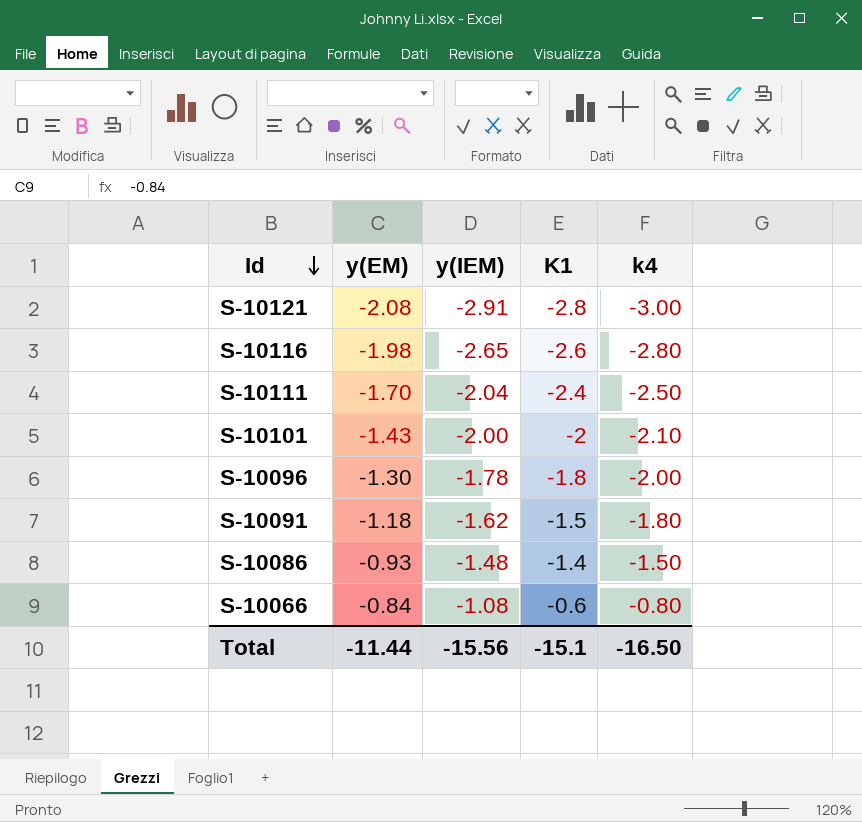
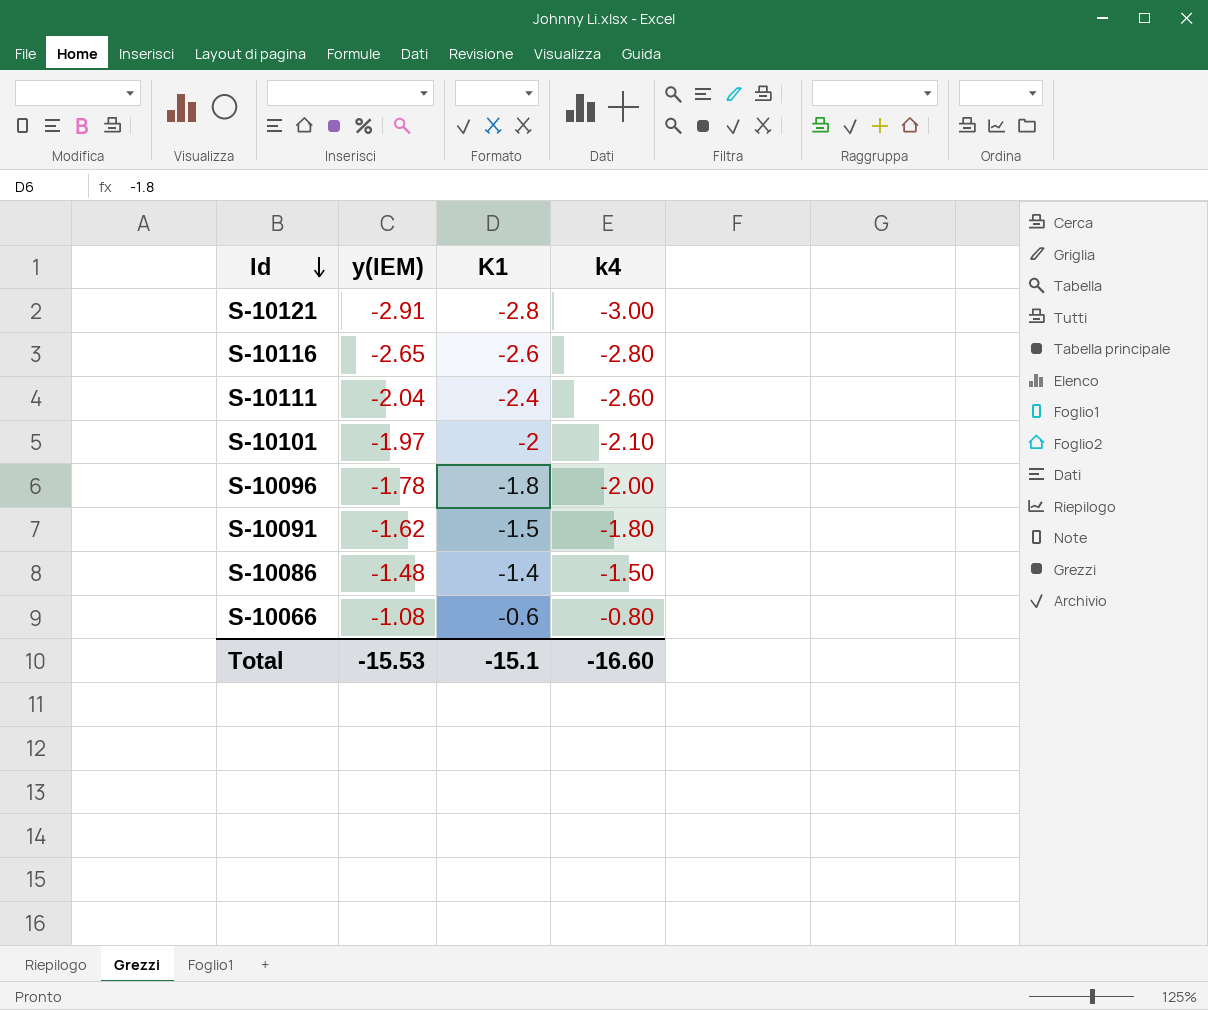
column y(EM) | position: 2 -> none
S-10111 | k4: -2.50 -> -2.60
S-10101 | y(IEM): -2.00 -> -1.97
Total | y(IEM): -15.56 -> -15.53
Total | k4: -16.50 -> -16.60

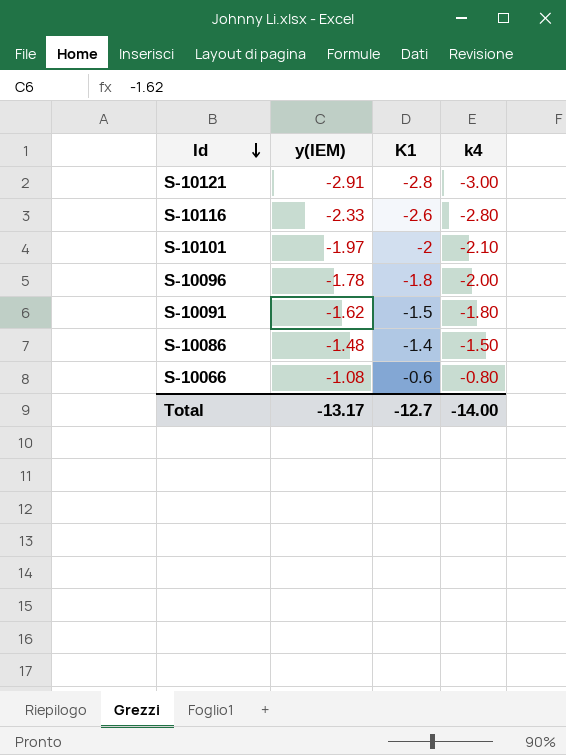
row S-10111: -2.04 | -2.4 | -2.60 -> none
S-10116 | y(IEM): -2.65 -> -2.33
Total | y(IEM): -15.53 -> -13.17
Total | K1: -15.1 -> -12.7
Total | k4: -16.60 -> -14.00

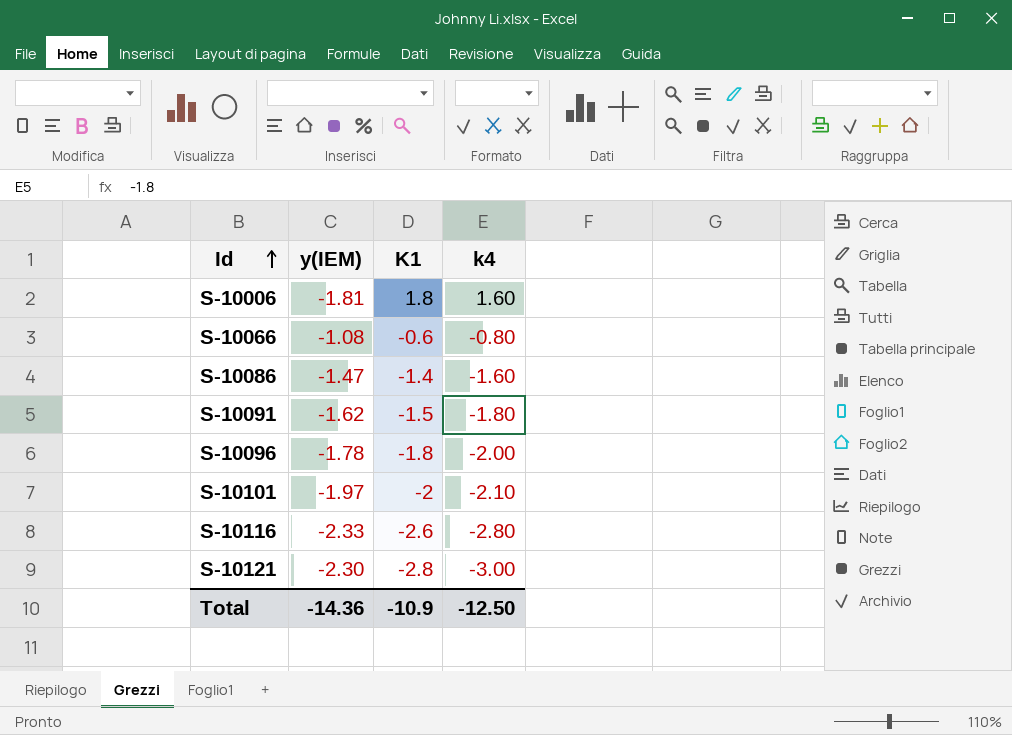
row order: Id descending -> Id ascending
row S-10006: none -> -1.81 | 1.8 | 1.60
S-10086 | y(IEM): -1.48 -> -1.47
S-10086 | k4: -1.50 -> -1.60
S-10121 | y(IEM): -2.91 -> -2.30
Total | y(IEM): -13.17 -> -14.36
Total | K1: -12.7 -> -10.9
Total | k4: -14.00 -> -12.50

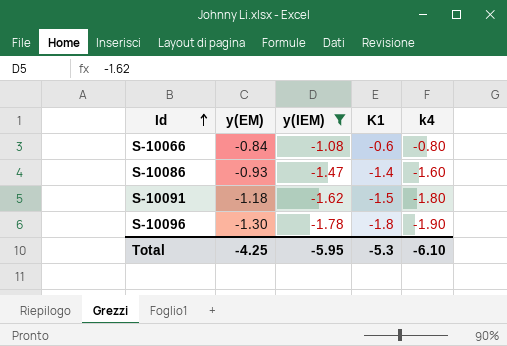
filter: none -> y(IEM) >= -1.78
column y(EM) | position: none -> 2
S-10096 | k4: -2.00 -> -1.90
Total | y(IEM): -14.36 -> -5.95
Total | K1: -10.9 -> -5.3
Total | k4: -12.50 -> -6.10

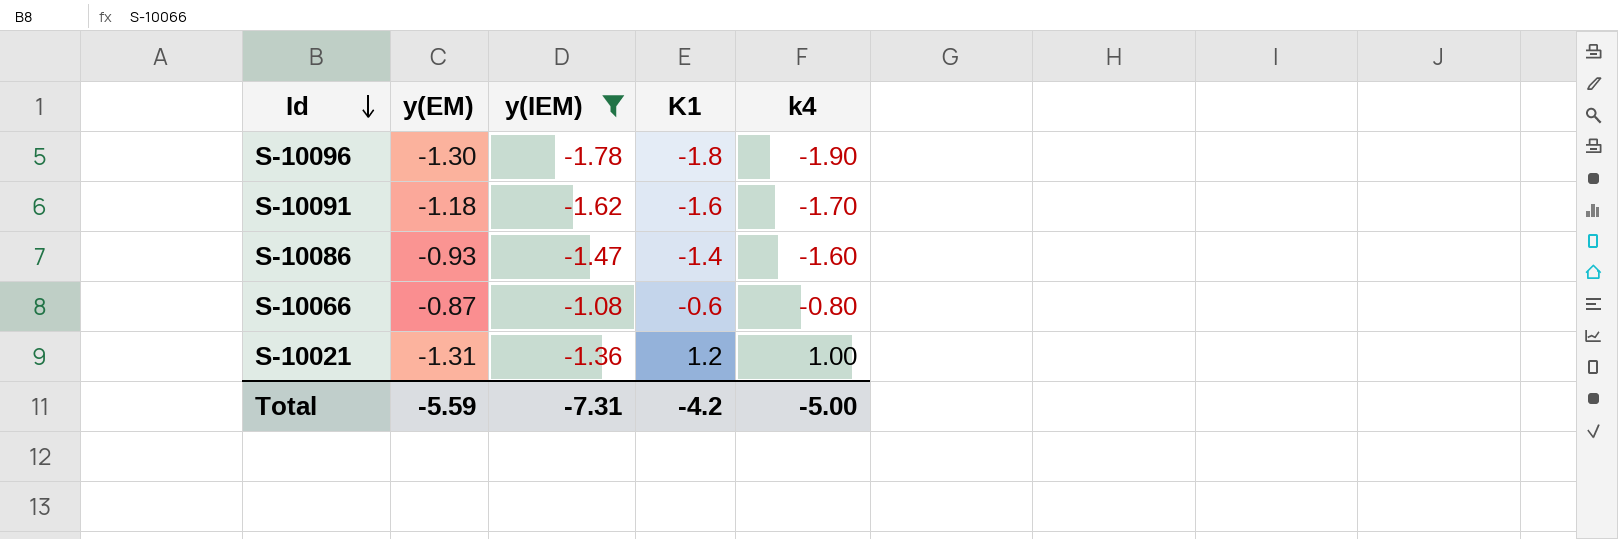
row order: Id ascending -> Id descending
S-10091 | K1: -1.5 -> -1.6
S-10091 | k4: -1.80 -> -1.70
S-10066 | y(EM): -0.84 -> -0.87
row S-10021: none -> -1.31 | -1.36 | 1.2 | 1.00
Total | y(EM): -4.25 -> -5.59
Total | y(IEM): -5.95 -> -7.31
Total | K1: -5.3 -> -4.2
Total | k4: -6.10 -> -5.00

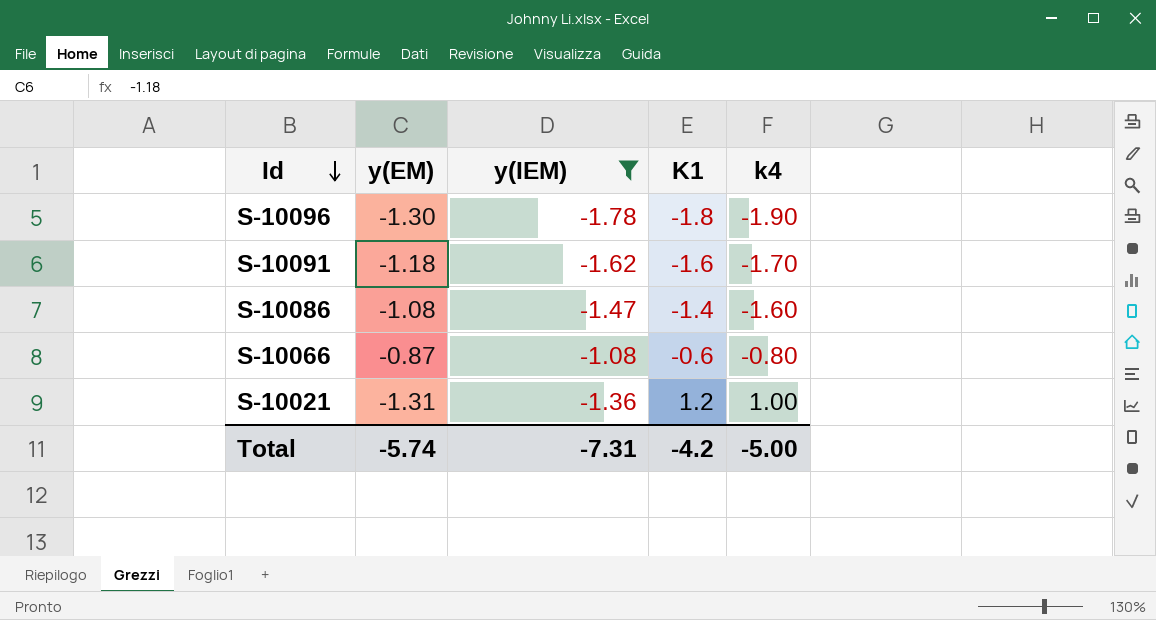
S-10086 | y(EM): -0.93 -> -1.08
Total | y(EM): -5.59 -> -5.74

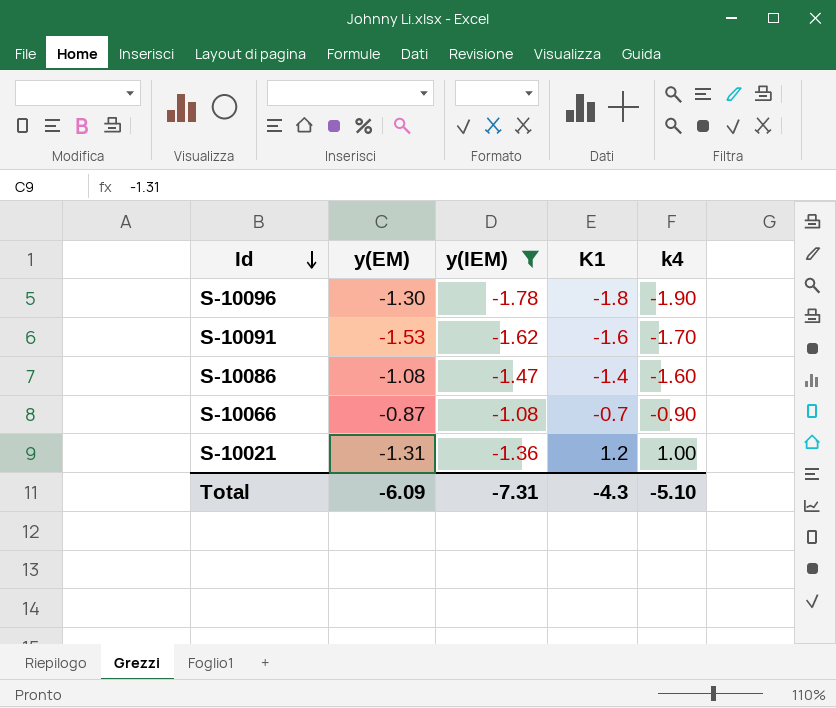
S-10091 | y(EM): -1.18 -> -1.53
S-10066 | K1: -0.6 -> -0.7
S-10066 | k4: -0.80 -> -0.90
Total | y(EM): -5.74 -> -6.09
Total | K1: -4.2 -> -4.3
Total | k4: -5.00 -> -5.10

